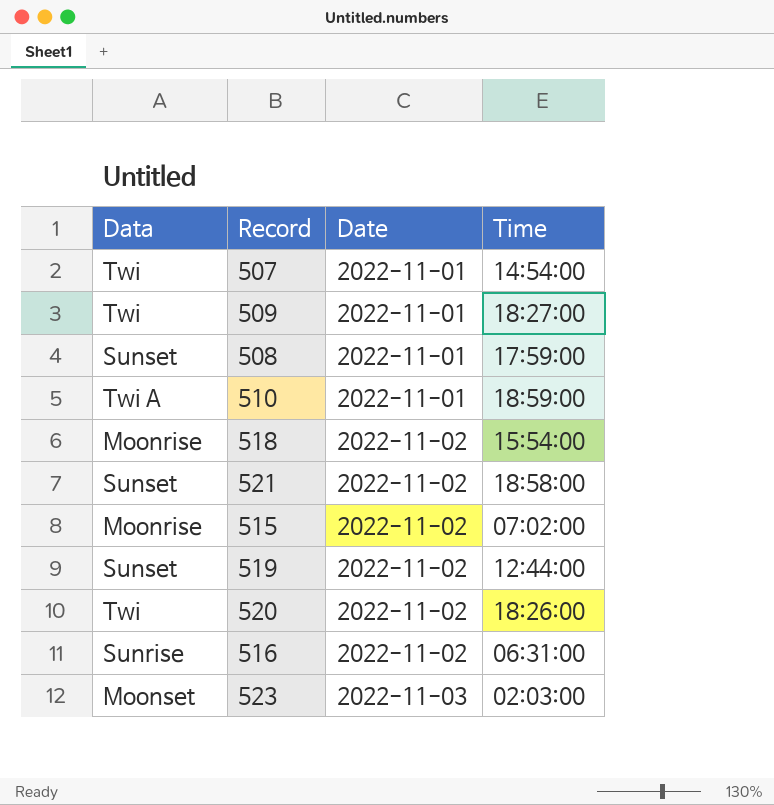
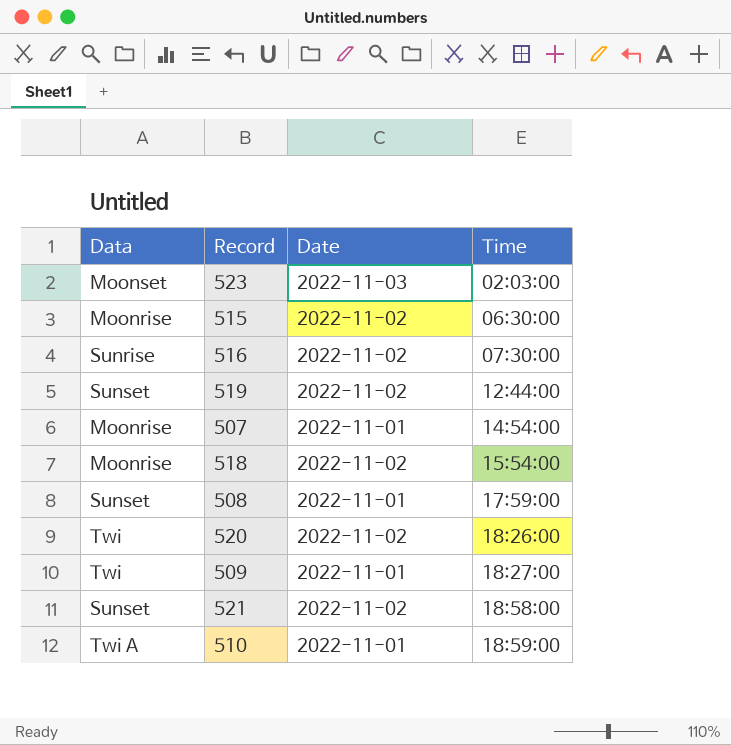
row order: Date ascending -> Time ascending
515 | Time: 07:02:00 -> 06:30:00
516 | Time: 06:31:00 -> 07:30:00
507 | Data: Twi -> Moonrise

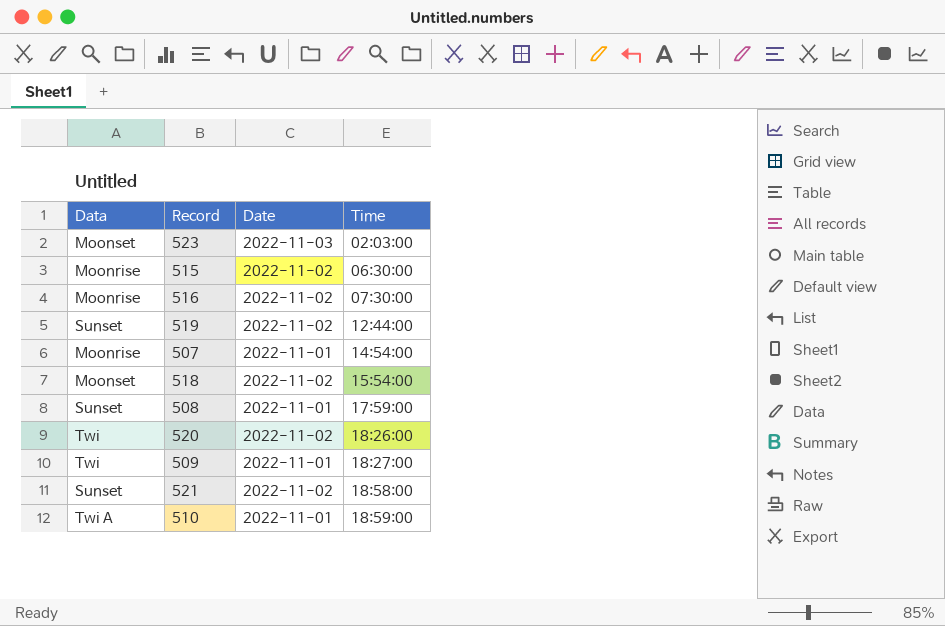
516 | Data: Sunrise -> Moonrise
518 | Data: Moonrise -> Moonset

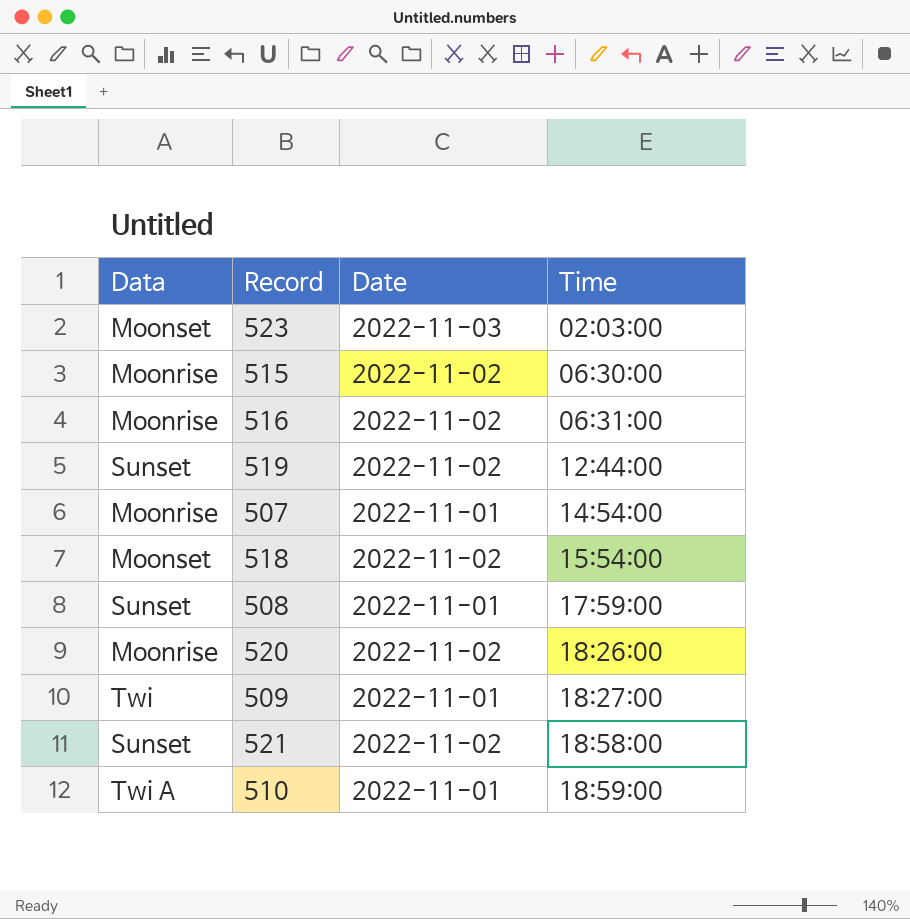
516 | Time: 07:30:00 -> 06:31:00
520 | Data: Twi -> Moonrise

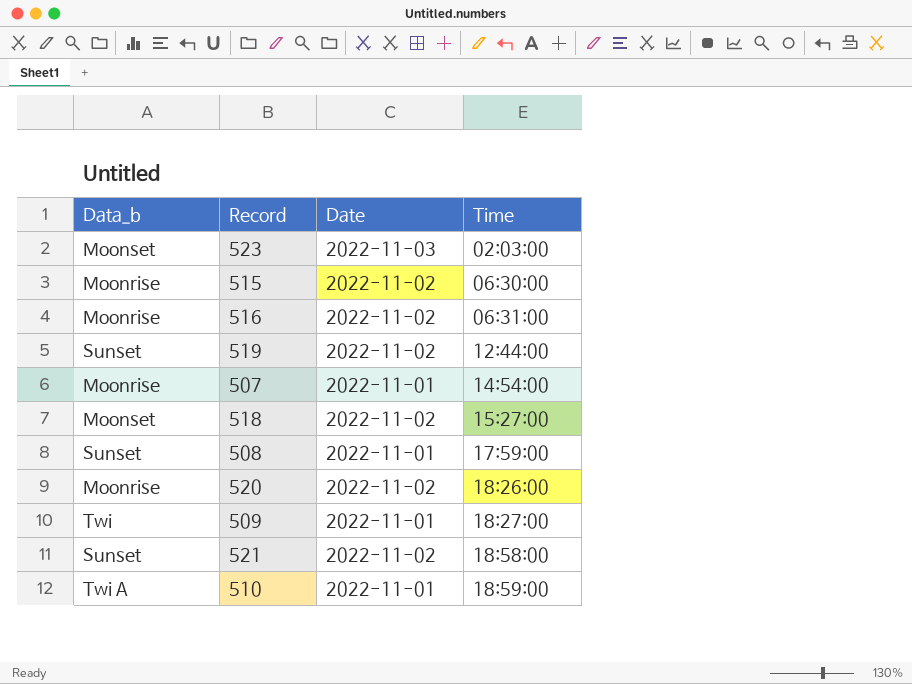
column name: Data -> Data_b
518 | Time: 15:54:00 -> 15:27:00

